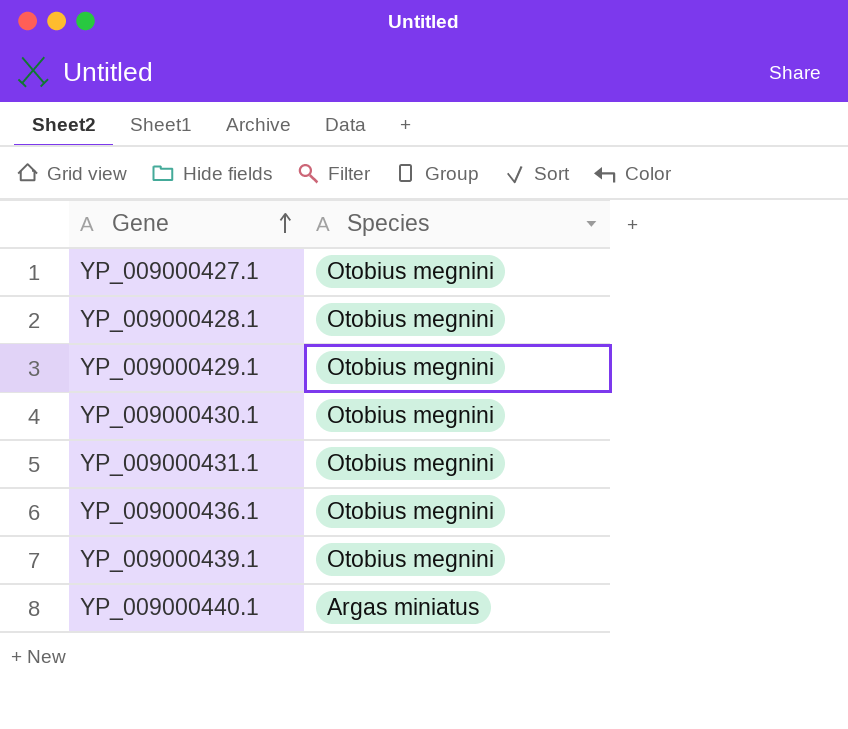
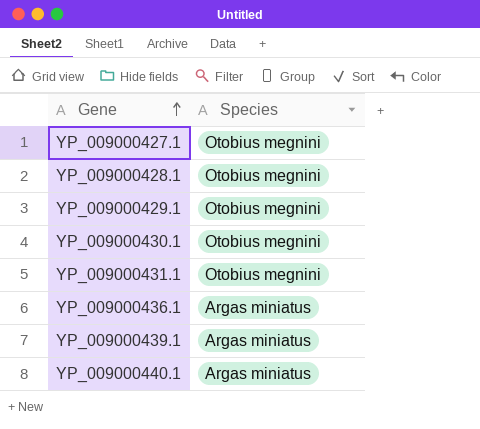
YP_009000436.1 | Species: Otobius megnini -> Argas miniatus
YP_009000439.1 | Species: Otobius megnini -> Argas miniatus

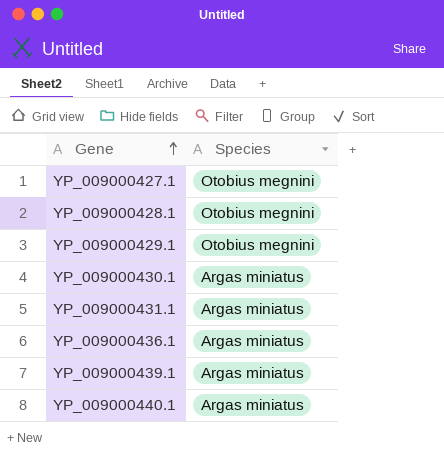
YP_009000430.1 | Species: Otobius megnini -> Argas miniatus
YP_009000431.1 | Species: Otobius megnini -> Argas miniatus

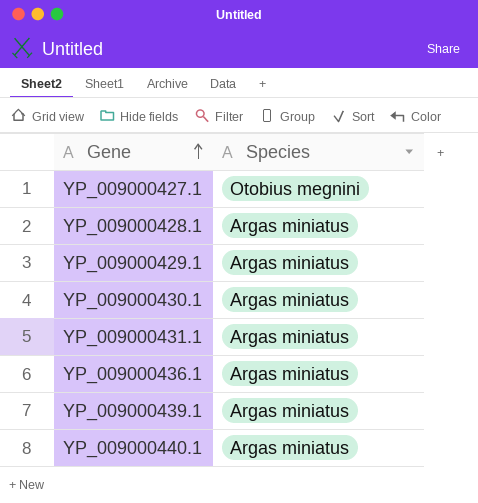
YP_009000428.1 | Species: Otobius megnini -> Argas miniatus
YP_009000429.1 | Species: Otobius megnini -> Argas miniatus

